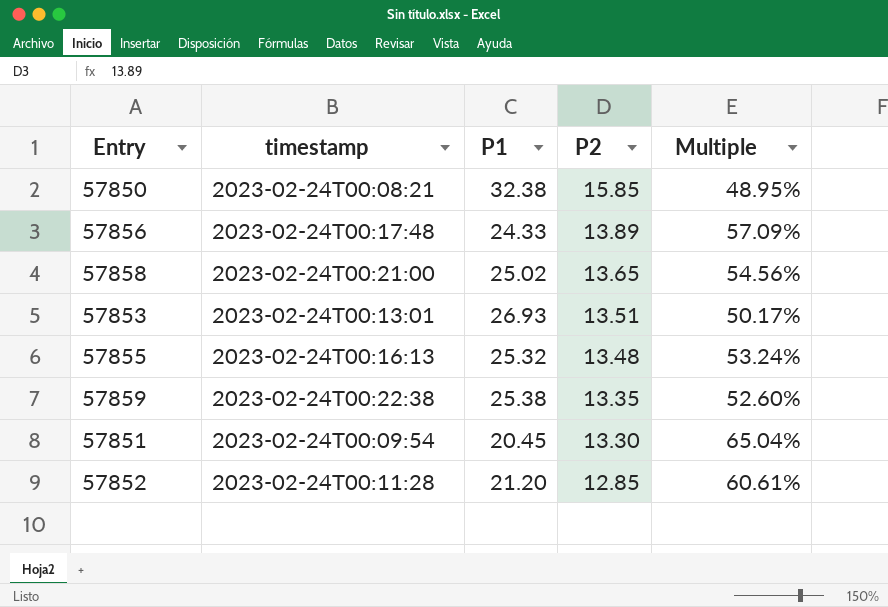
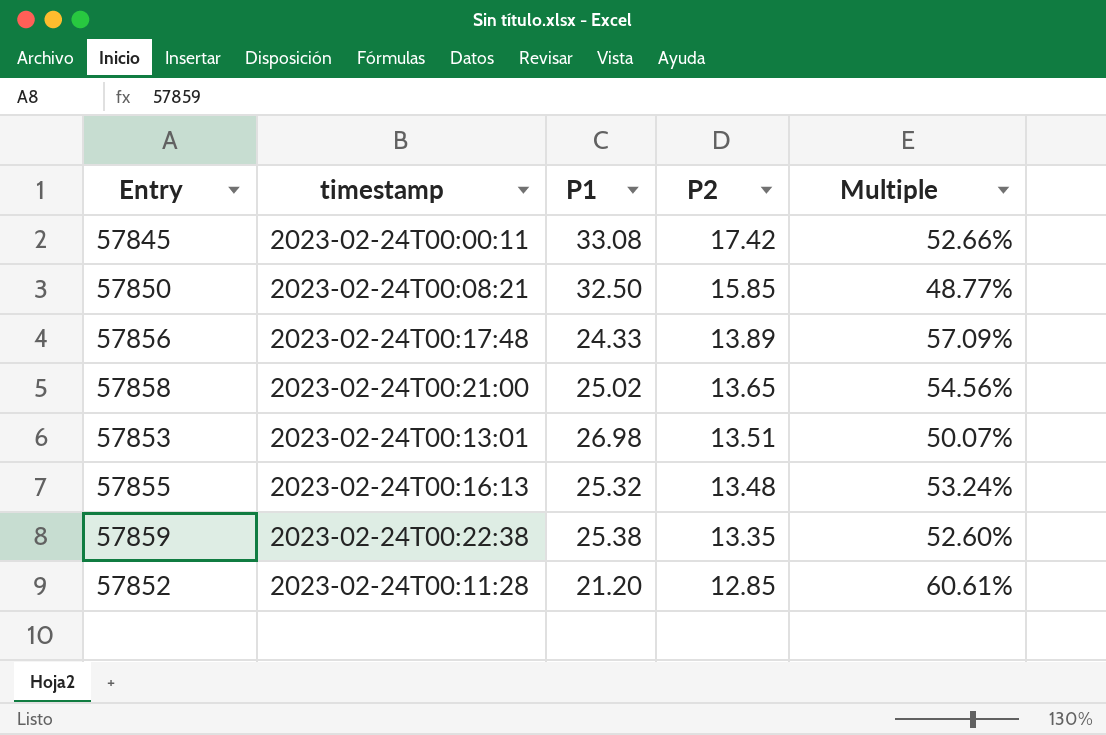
row 57851: 2023-02-24T00:09:54 | 20.45 | 13.30 | 65.04% -> none
row 57845: none -> 2023-02-24T00:00:11 | 33.08 | 17.42 | 52.66%
57850 | P1: 32.38 -> 32.50
57850 | Multiple: 48.95% -> 48.77%
57853 | P1: 26.93 -> 26.98
57853 | Multiple: 50.17% -> 50.07%

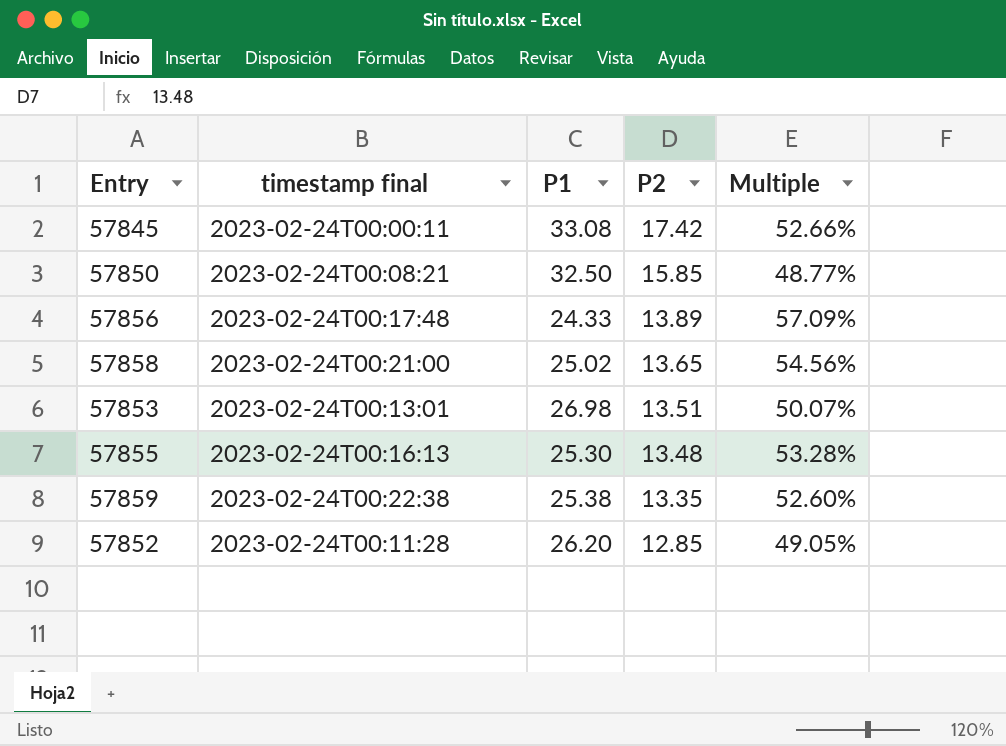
column name: timestamp -> timestamp final
57855 | P1: 25.32 -> 25.30
57855 | Multiple: 53.24% -> 53.28%
57852 | P1: 21.20 -> 26.20
57852 | Multiple: 60.61% -> 49.05%

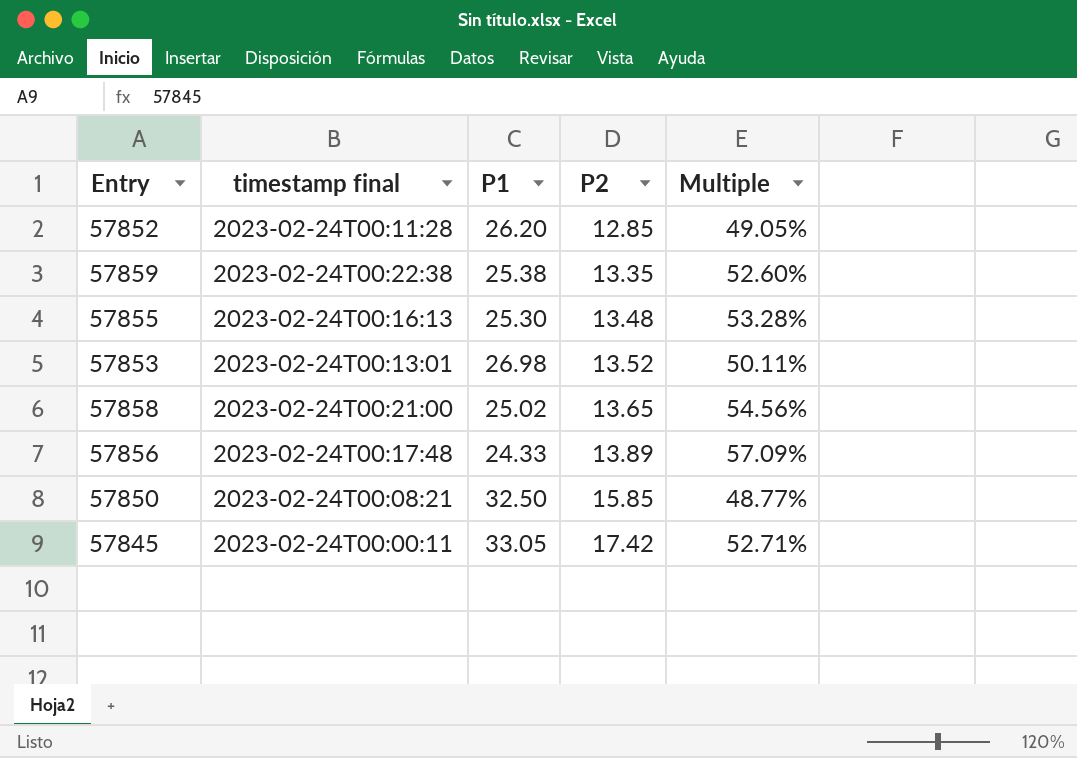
row order: P2 descending -> P2 ascending
57853 | P2: 13.51 -> 13.52
57853 | Multiple: 50.07% -> 50.11%
57845 | P1: 33.08 -> 33.05
57845 | Multiple: 52.66% -> 52.71%

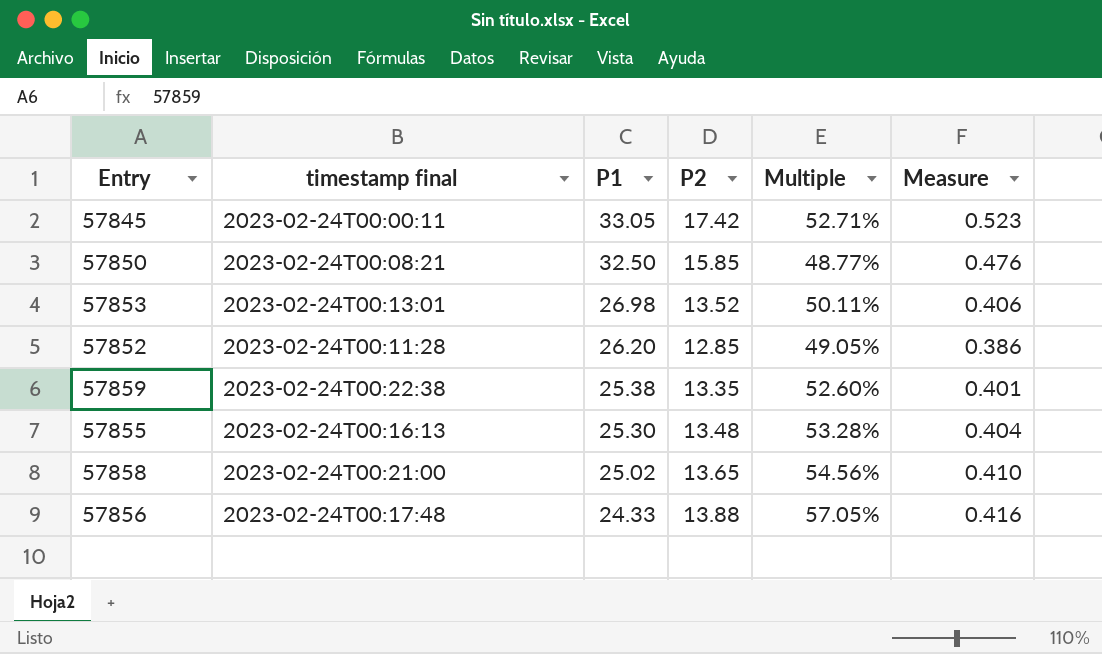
row order: P2 ascending -> P1 descending
column Measure | formula: none -> [P2] * 0.03
57856 | P2: 13.89 -> 13.88
57856 | Multiple: 57.09% -> 57.05%

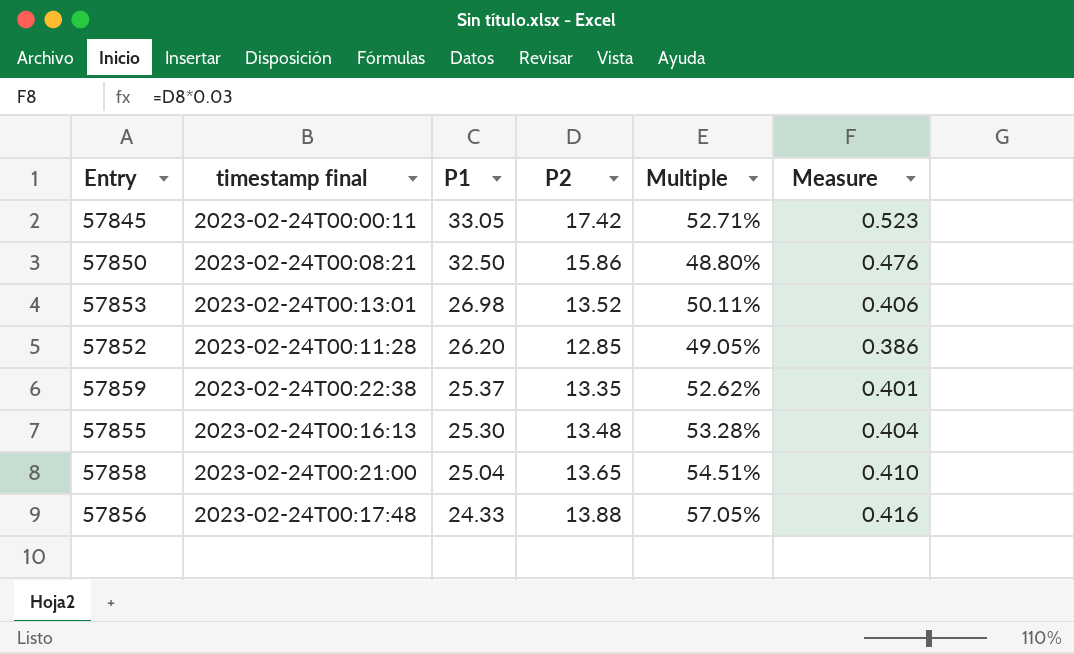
57850 | P2: 15.85 -> 15.86
57850 | Multiple: 48.77% -> 48.80%
57859 | P1: 25.38 -> 25.37
57859 | Multiple: 52.60% -> 52.62%
57858 | P1: 25.02 -> 25.04
57858 | Multiple: 54.56% -> 54.51%

